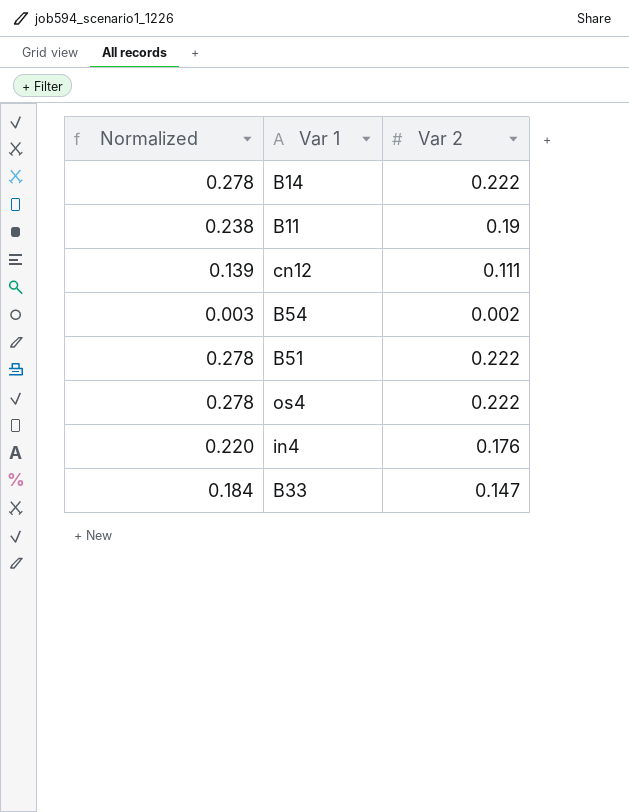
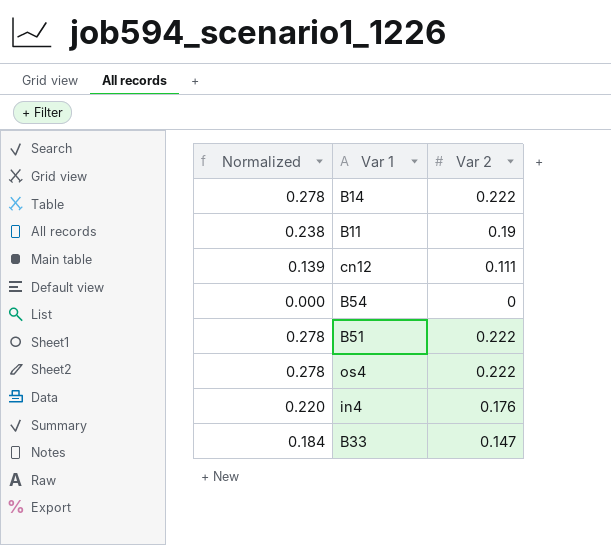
B54 | Normalized: 0.003 -> 0.000
B54 | Var 2: 0.002 -> 0

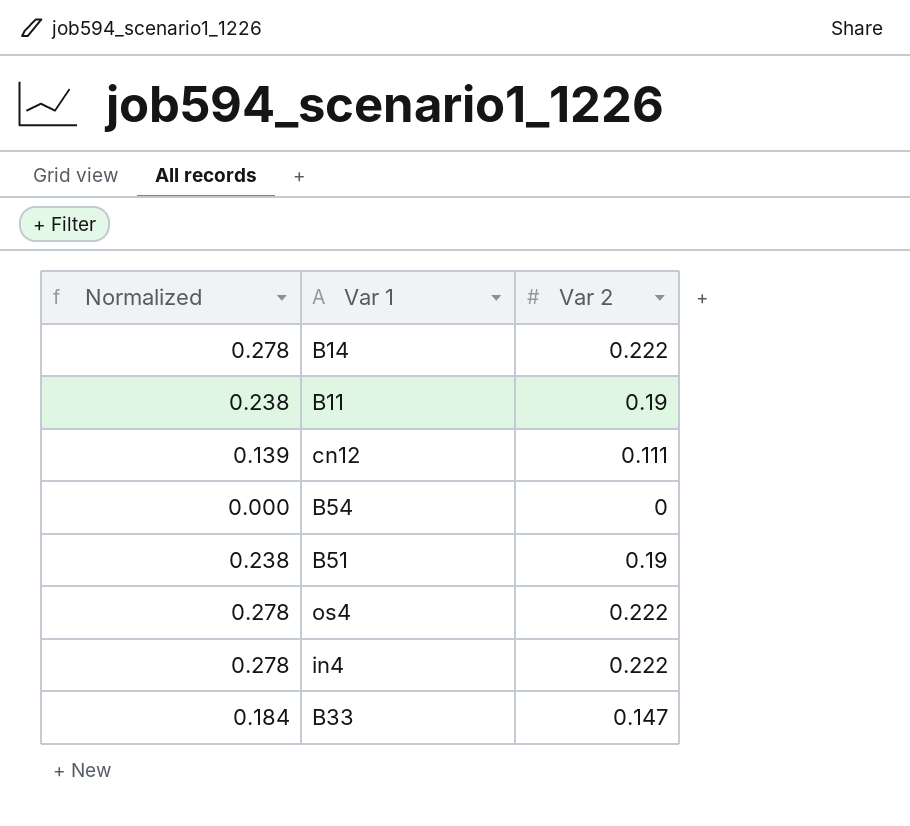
B51 | Normalized: 0.278 -> 0.238
B51 | Var 2: 0.222 -> 0.19
in4 | Normalized: 0.220 -> 0.278
in4 | Var 2: 0.176 -> 0.222

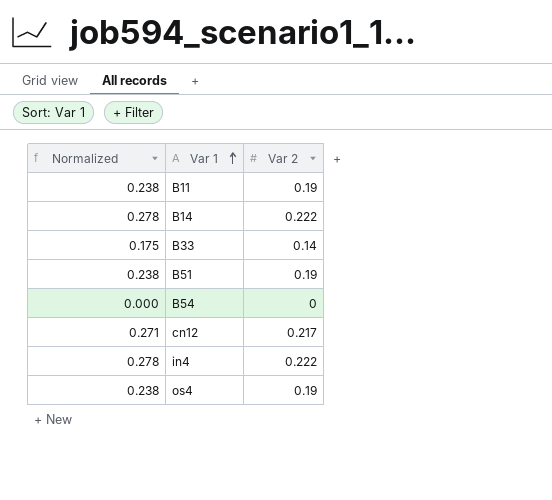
row order: none -> Var 1 ascending
B33 | Normalized: 0.184 -> 0.175
B33 | Var 2: 0.147 -> 0.14
cn12 | Normalized: 0.139 -> 0.271
cn12 | Var 2: 0.111 -> 0.217
os4 | Normalized: 0.278 -> 0.238
os4 | Var 2: 0.222 -> 0.19

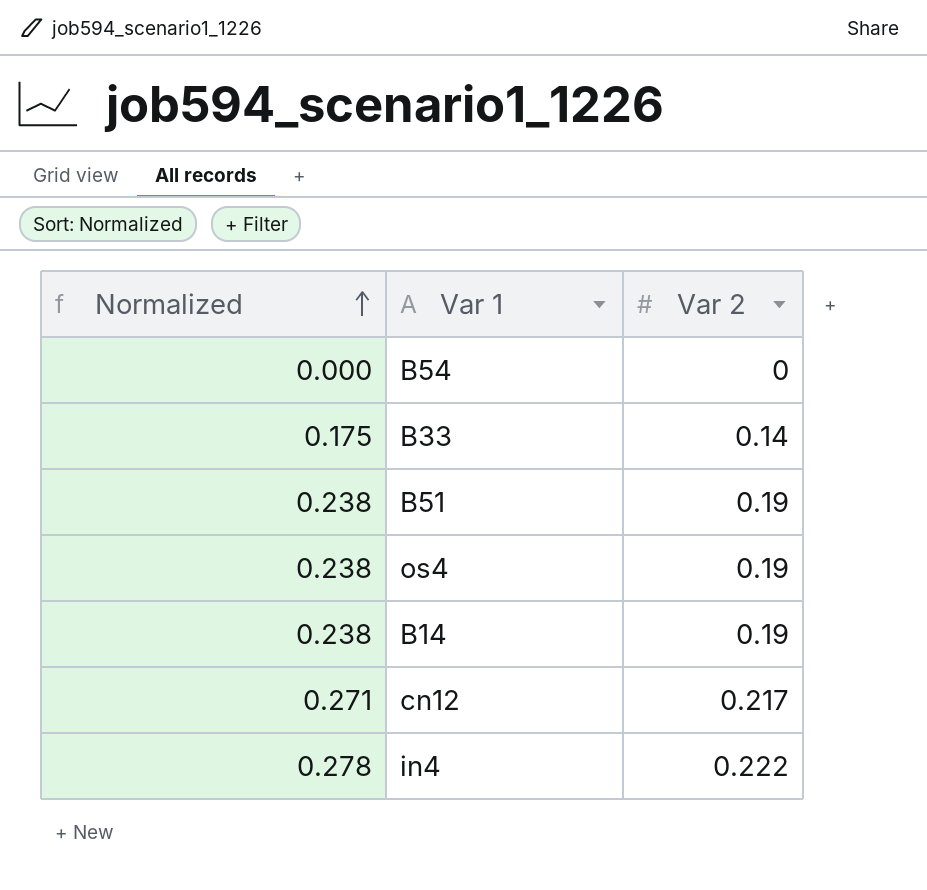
row order: Var 1 ascending -> Normalized ascending
row B11: 0.238 | 0.19 -> none
B14 | Normalized: 0.278 -> 0.238
B14 | Var 2: 0.222 -> 0.19

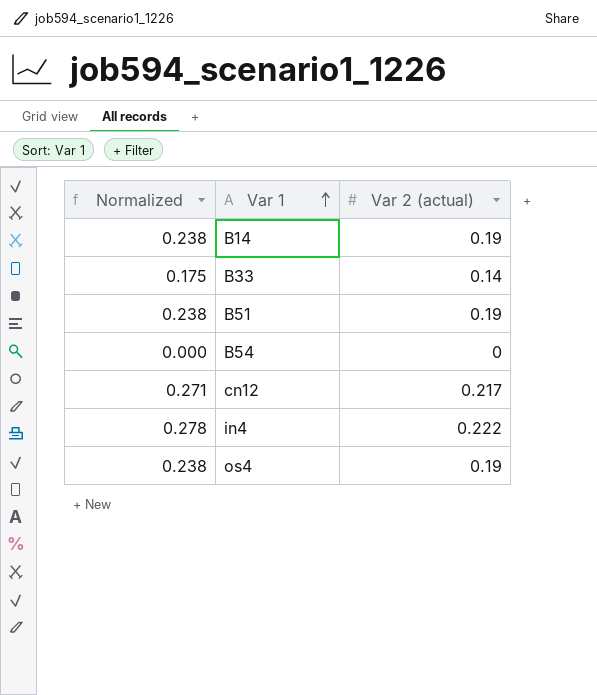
row order: Normalized ascending -> Var 1 ascending
column name: Var 2 -> Var 2 (actual)

